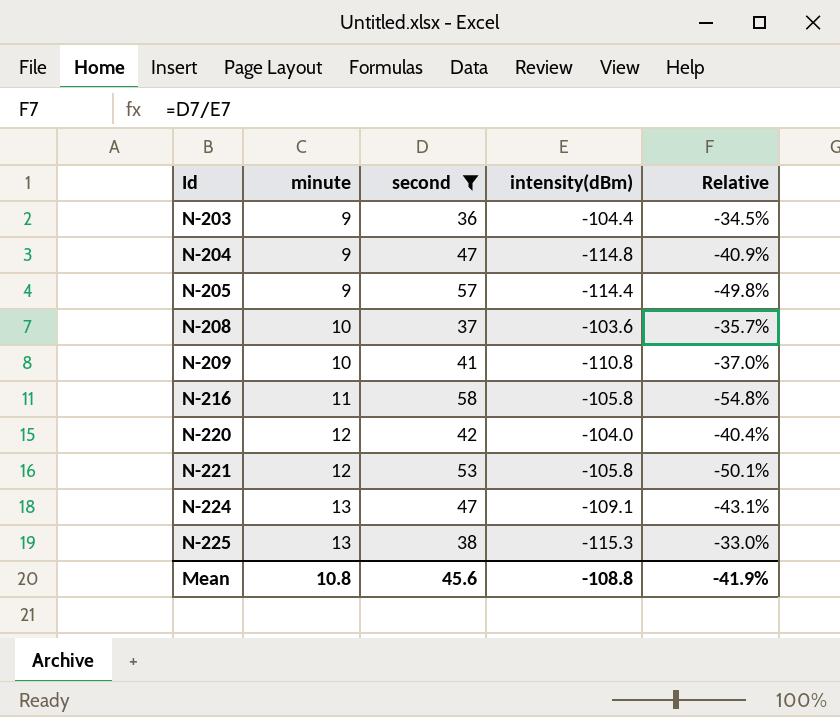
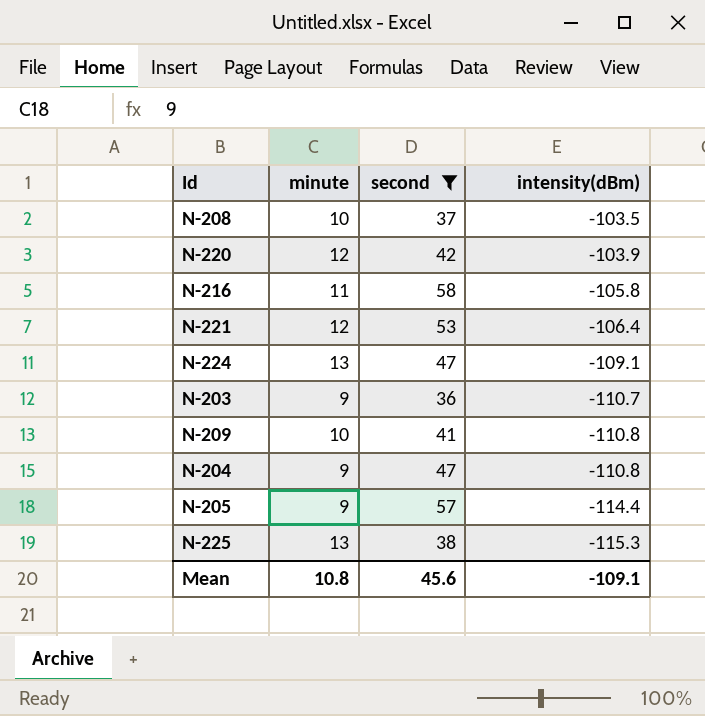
row order: Id ascending -> intensity(dBm) descending
column Relative | formula: [second] / [intensity(dBm)] -> none
N-208 | intensity(dBm): -103.6 -> -103.5
N-220 | intensity(dBm): -104.0 -> -103.9
N-221 | intensity(dBm): -105.8 -> -106.4
N-203 | intensity(dBm): -104.4 -> -110.7
N-204 | intensity(dBm): -114.8 -> -110.8
Mean | intensity(dBm): -108.8 -> -109.1

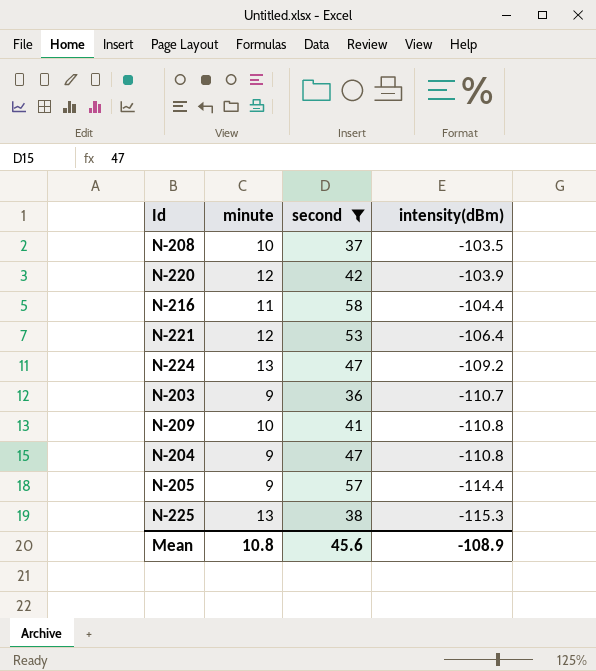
N-216 | intensity(dBm): -105.8 -> -104.4
N-224 | intensity(dBm): -109.1 -> -109.2
Mean | intensity(dBm): -109.1 -> -108.9

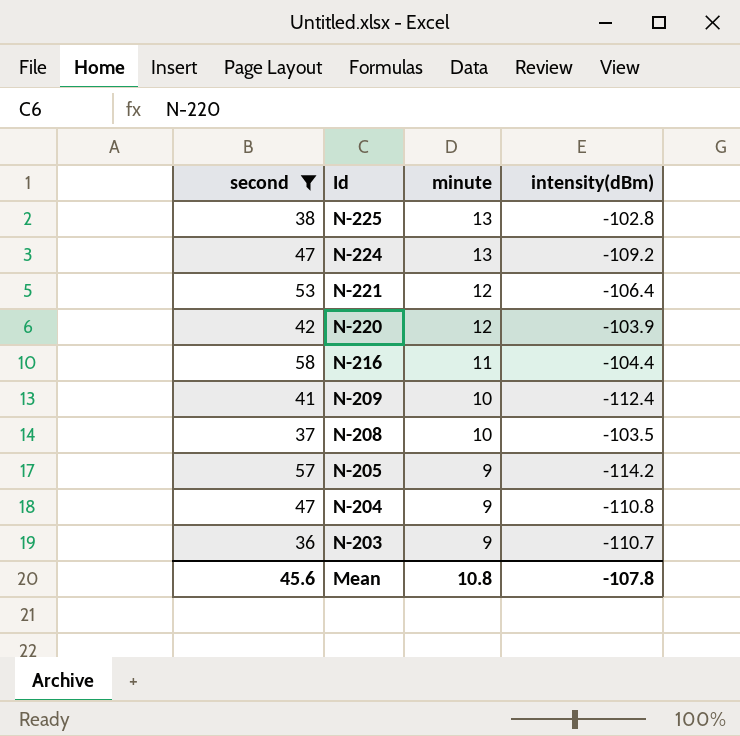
row order: intensity(dBm) descending -> Id descending
column second | position: 3 -> 1
N-225 | intensity(dBm): -115.3 -> -102.8
N-209 | intensity(dBm): -110.8 -> -112.4
N-205 | intensity(dBm): -114.4 -> -114.2
Mean | intensity(dBm): -108.9 -> -107.8

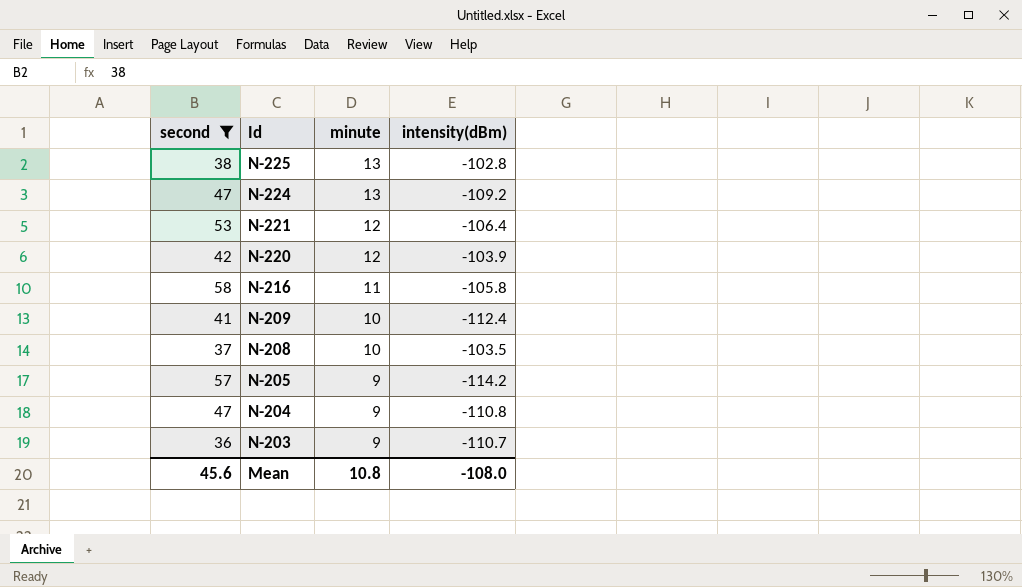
N-216 | intensity(dBm): -104.4 -> -105.8
Mean | intensity(dBm): -107.8 -> -108.0

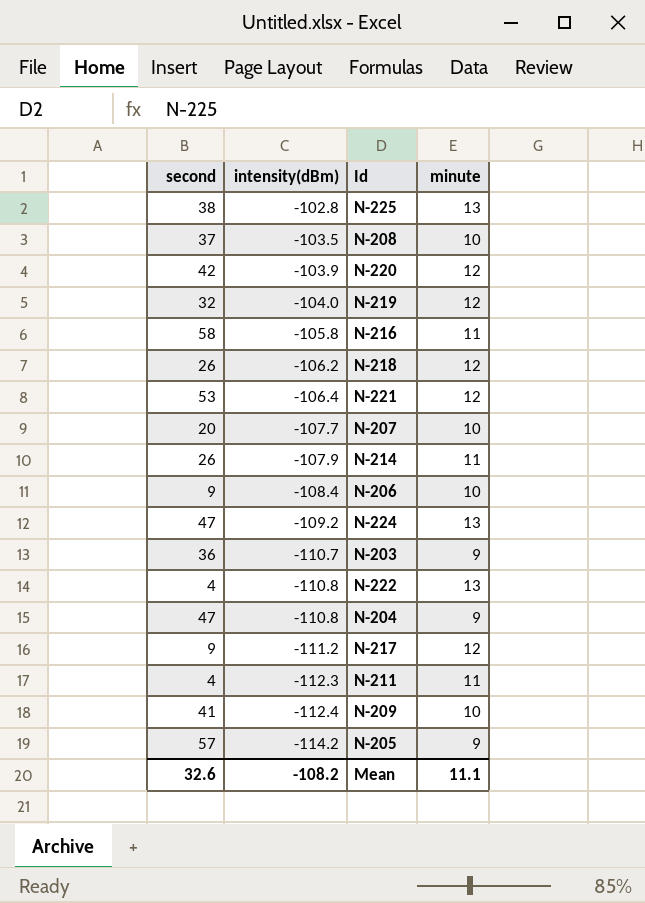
filter: second >= 36 -> none
row order: Id descending -> intensity(dBm) descending
column intensity(dBm) | position: 4 -> 2
Mean | second: 45.6 -> 32.6
Mean | intensity(dBm): -108.0 -> -108.2
Mean | minute: 10.8 -> 11.1

